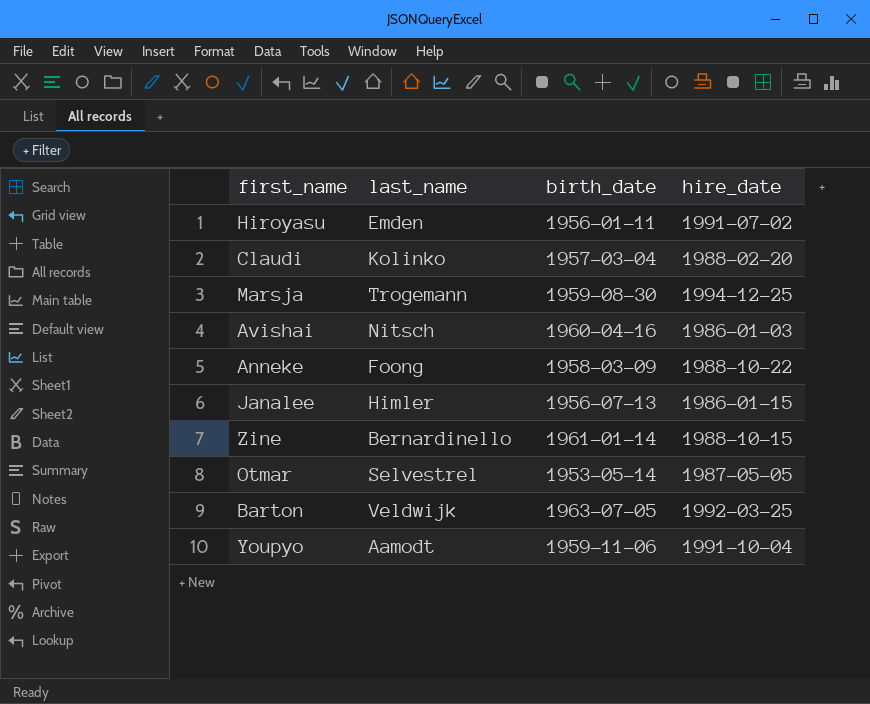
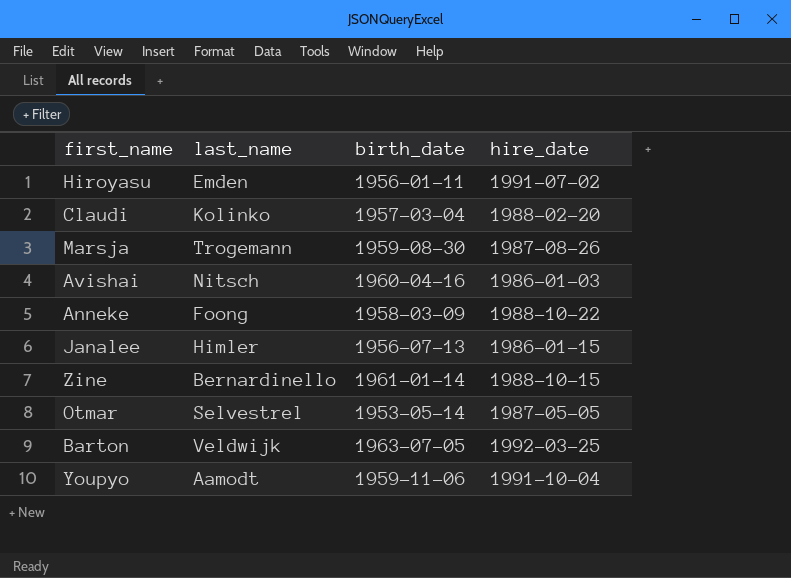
Marsja | hire_date: 1994-12-25 -> 1987-08-26

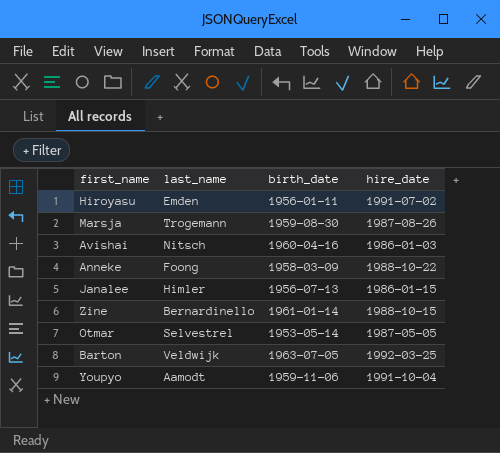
row Claudi: Kolinko | 1957-03-04 | 1988-02-20 -> none

